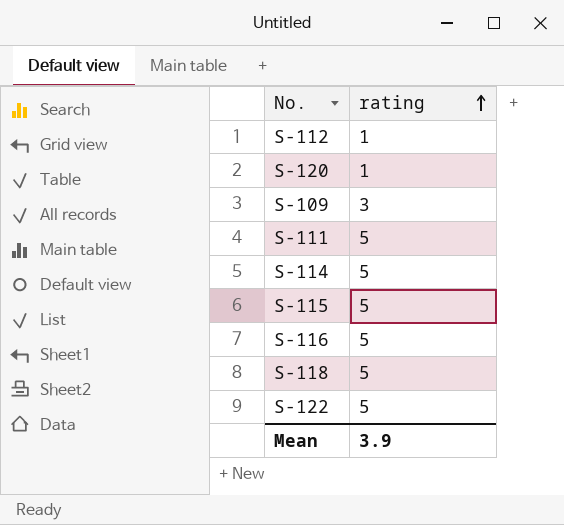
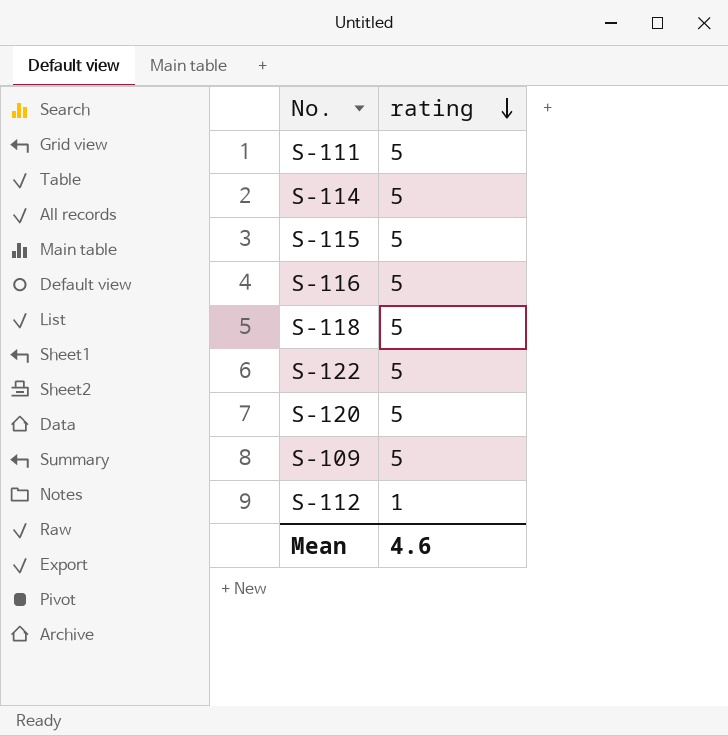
row order: rating ascending -> rating descending
S-120 | rating: 1 -> 5
S-109 | rating: 3 -> 5
Mean | rating: 3.9 -> 4.6

